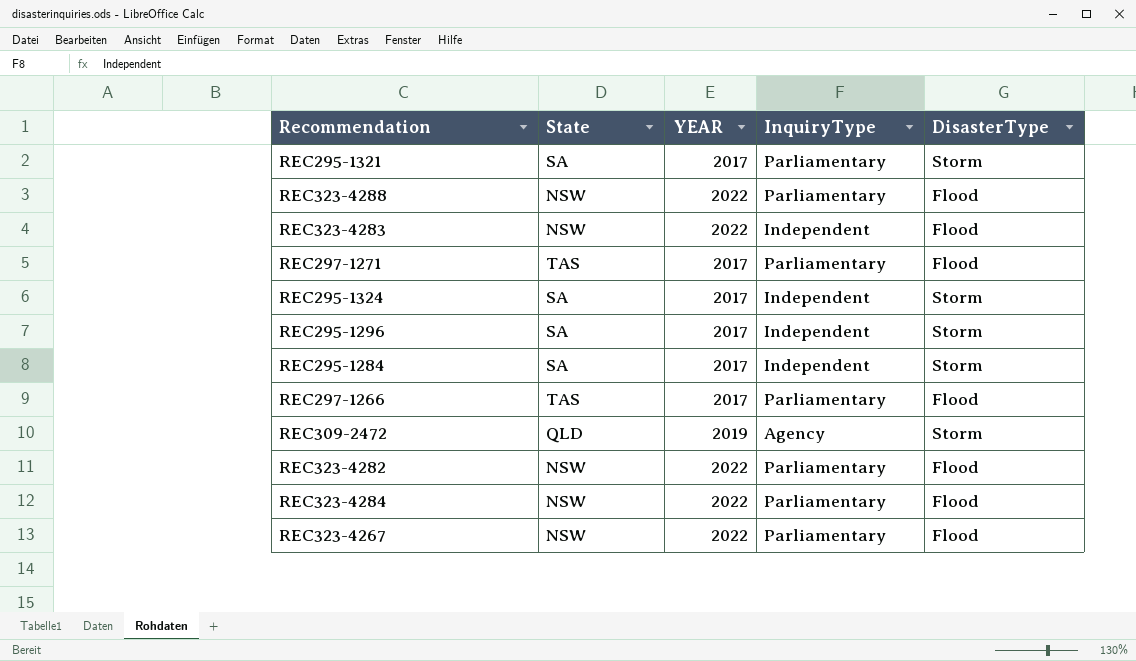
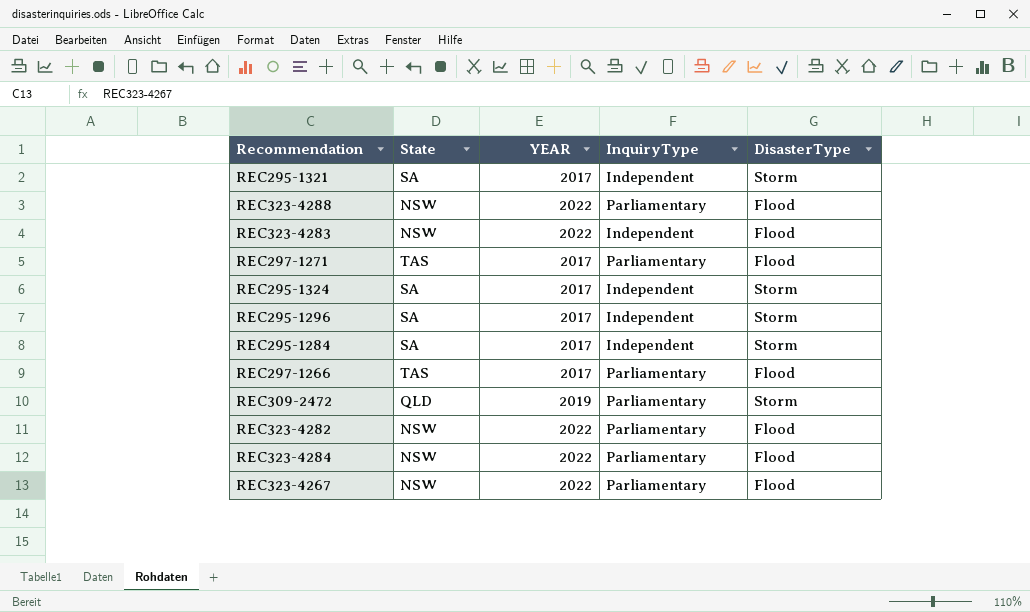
REC295-1321 | InquiryType: Parliamentary -> Independent
REC309-2472 | InquiryType: Agency -> Parliamentary

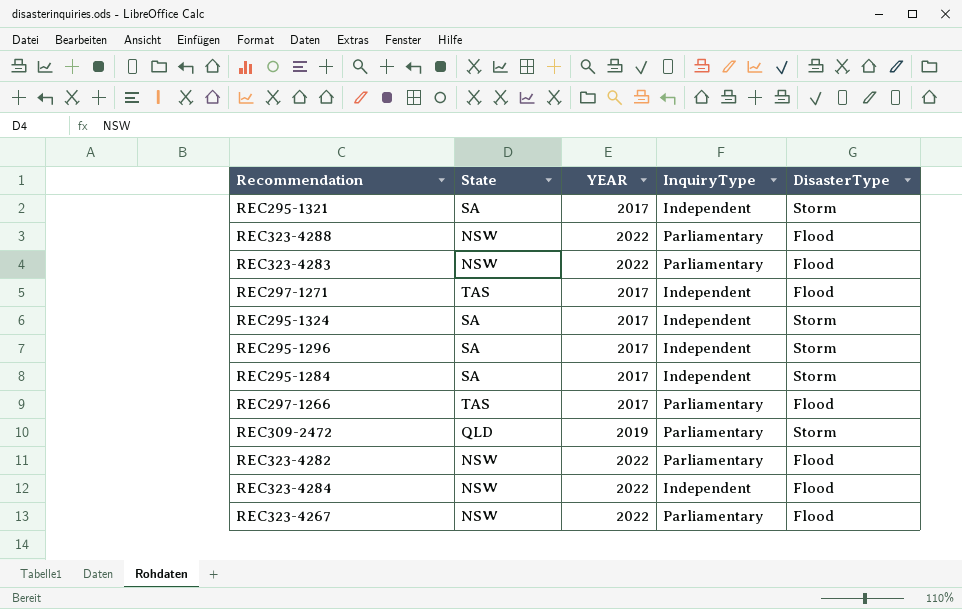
REC323-4283 | InquiryType: Independent -> Parliamentary
REC297-1271 | InquiryType: Parliamentary -> Independent
REC323-4284 | InquiryType: Parliamentary -> Independent

